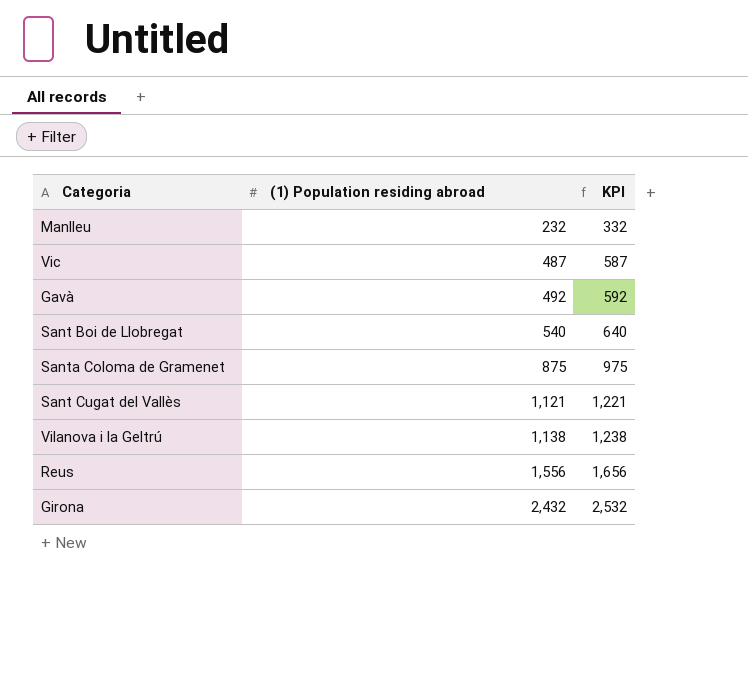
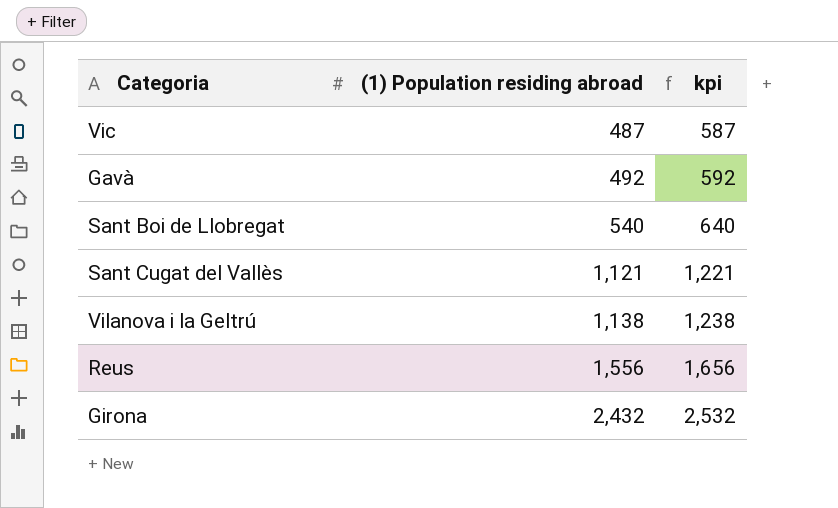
column name: KPI -> kpi
row Manlleu: 232 | 332 -> none
row Santa Coloma de Gramenet: 875 | 975 -> none

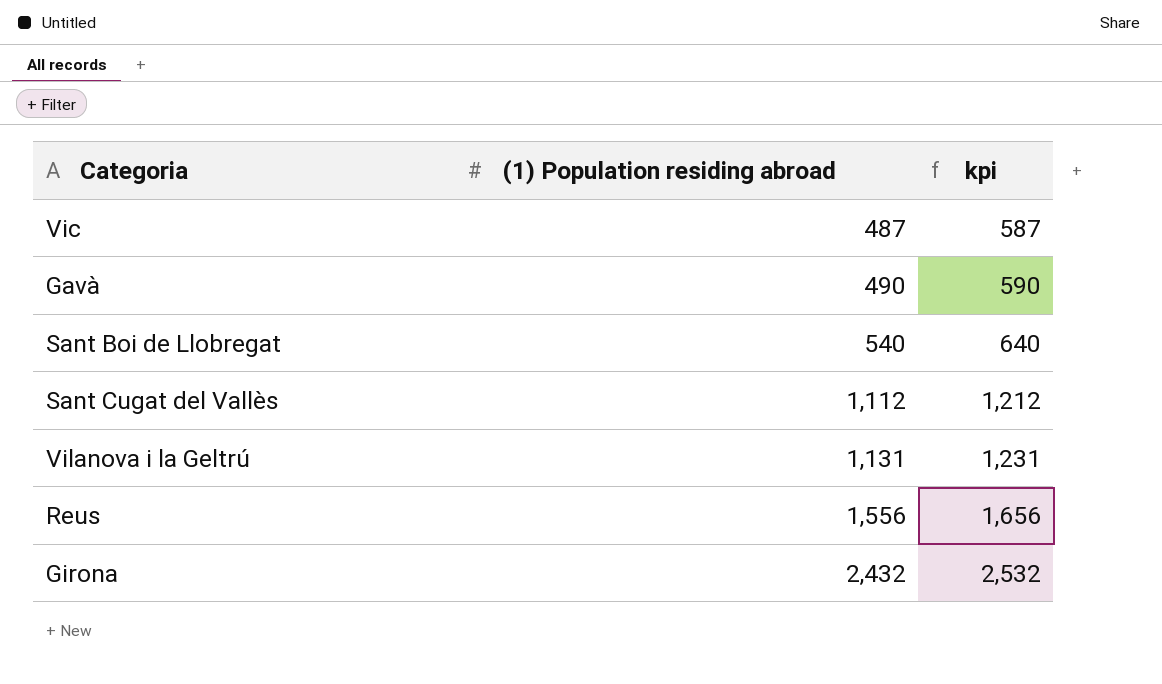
Gavà | (1) Population residing abroad: 492 -> 490
Gavà | kpi: 592 -> 590
Sant Cugat del Vallès | (1) Population residing abroad: 1,121 -> 1,112
Sant Cugat del Vallès | kpi: 1,221 -> 1,212
Vilanova i la Geltrú | (1) Population residing abroad: 1,138 -> 1,131
Vilanova i la Geltrú | kpi: 1,238 -> 1,231

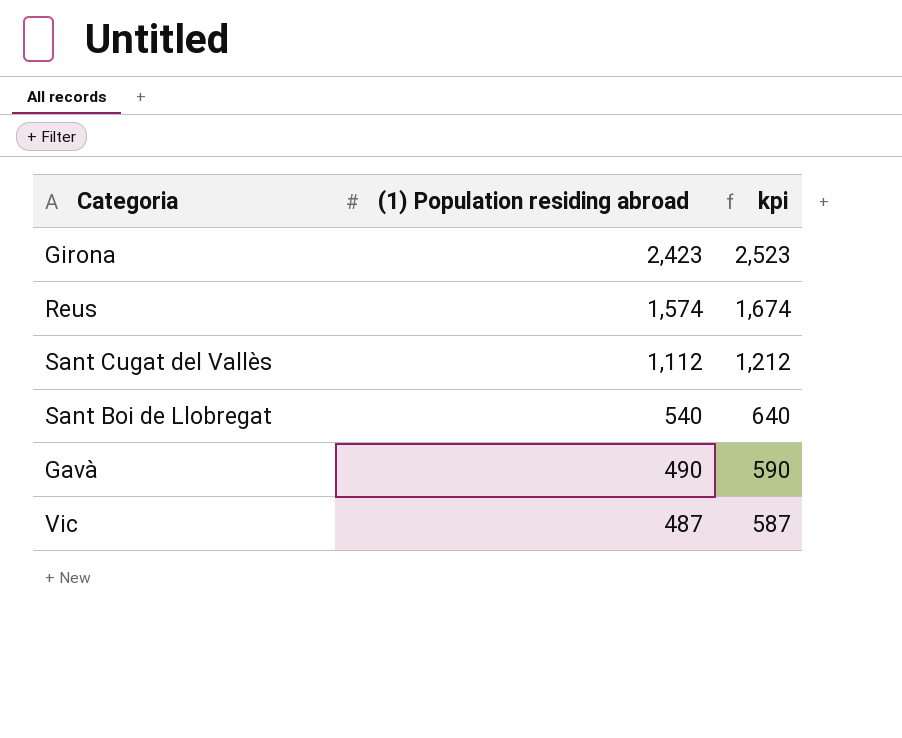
row order: (1) Population residing abroad ascending -> (1) Population residing abroad descending
row Vilanova i la Geltrú: 1,131 | 1,231 -> none
Girona | (1) Population residing abroad: 2,432 -> 2,423
Girona | kpi: 2,532 -> 2,523
Reus | (1) Population residing abroad: 1,556 -> 1,574
Reus | kpi: 1,656 -> 1,674

